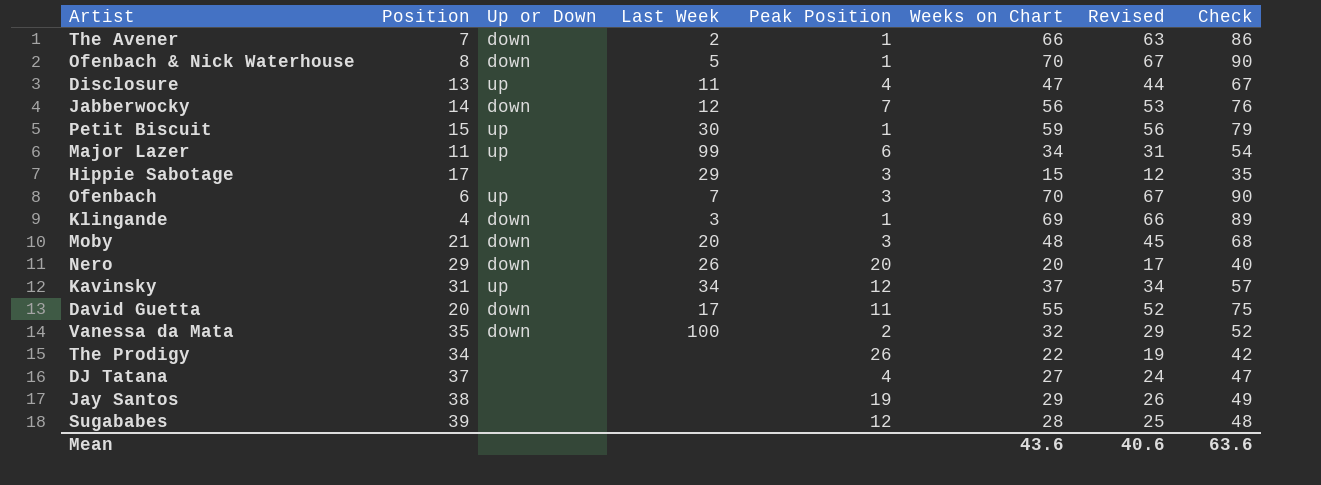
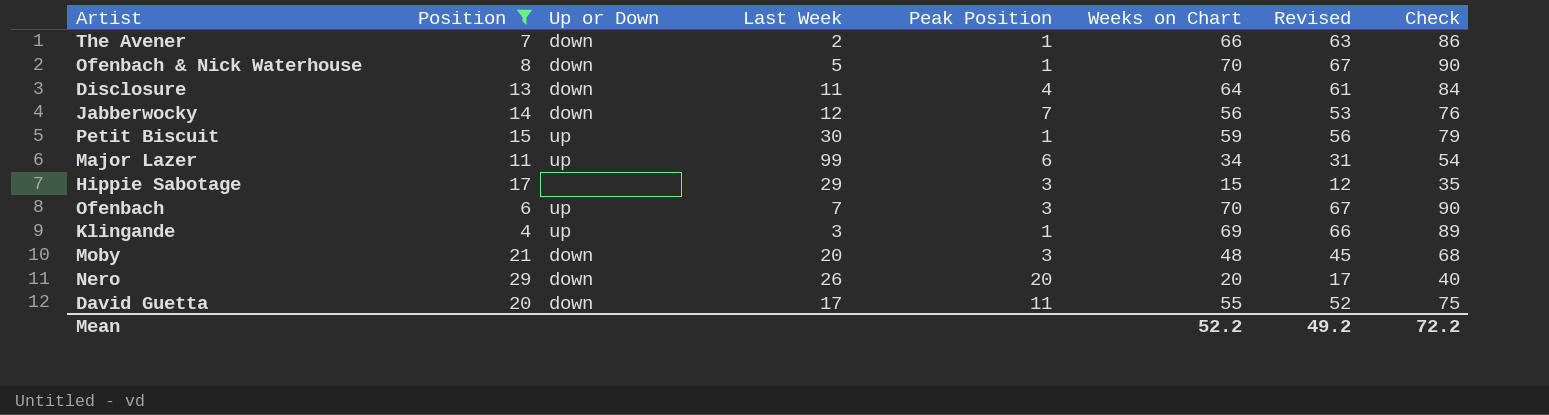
filter: none -> Position <= 29
Disclosure | Up or Down: up -> down
Disclosure | Weeks on Chart: 47 -> 64
Disclosure | Revised: 44 -> 61
Disclosure | Check: 67 -> 84
Klingande | Up or Down: down -> up
Mean | Weeks on Chart: 43.6 -> 52.2
Mean | Revised: 40.6 -> 49.2
Mean | Check: 63.6 -> 72.2

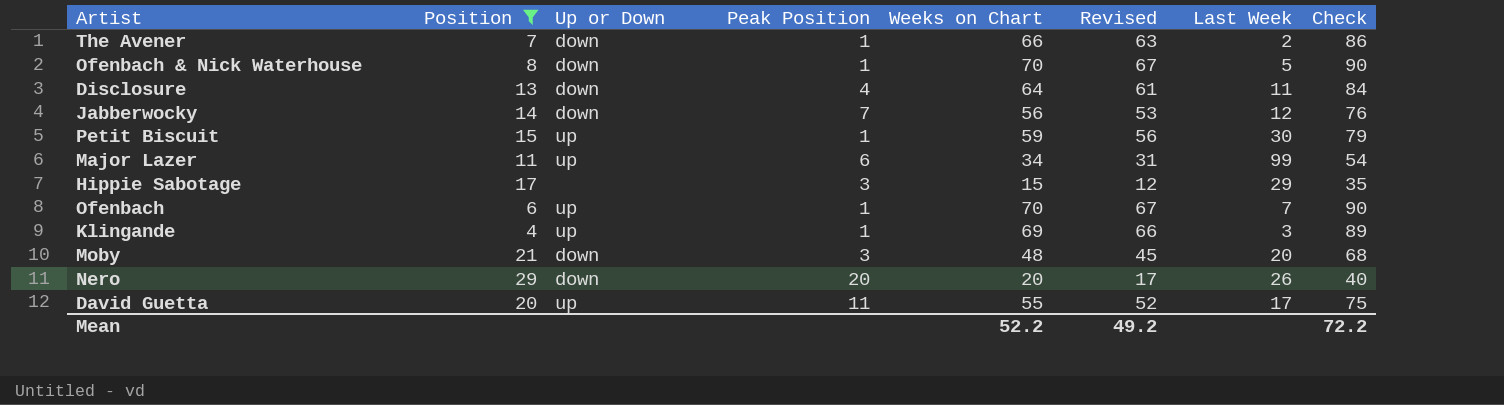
column Last Week | position: 4 -> 7
Ofenbach | Peak Position: 3 -> 1
David Guetta | Up or Down: down -> up

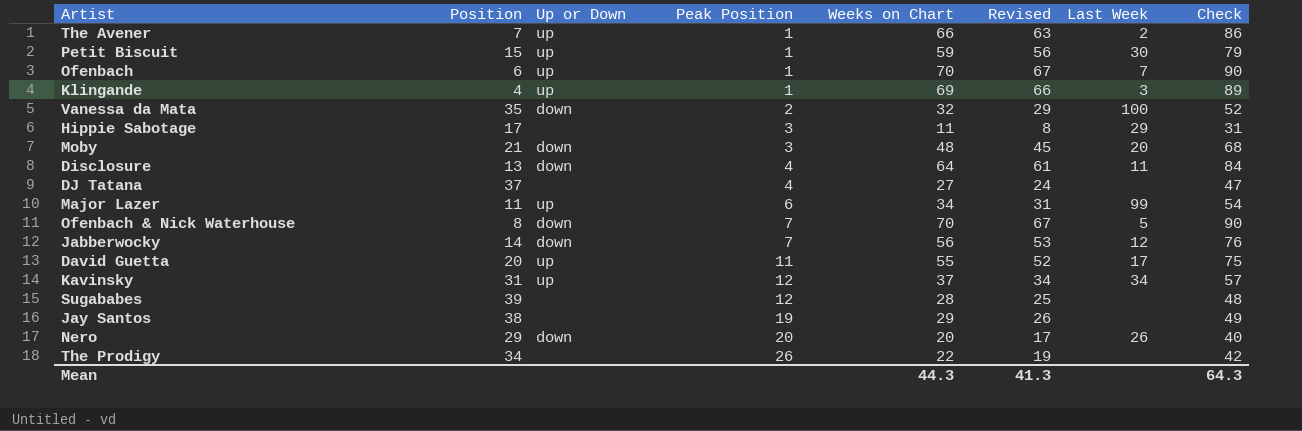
filter: Position <= 29 -> none
row order: none -> Peak Position ascending
The Avener | Up or Down: down -> up
Hippie Sabotage | Weeks on Chart: 15 -> 11
Hippie Sabotage | Revised: 12 -> 8
Hippie Sabotage | Check: 35 -> 31
Ofenbach & Nick Waterhouse | Peak Position: 1 -> 7
Mean | Weeks on Chart: 52.2 -> 44.3
Mean | Revised: 49.2 -> 41.3
Mean | Check: 72.2 -> 64.3

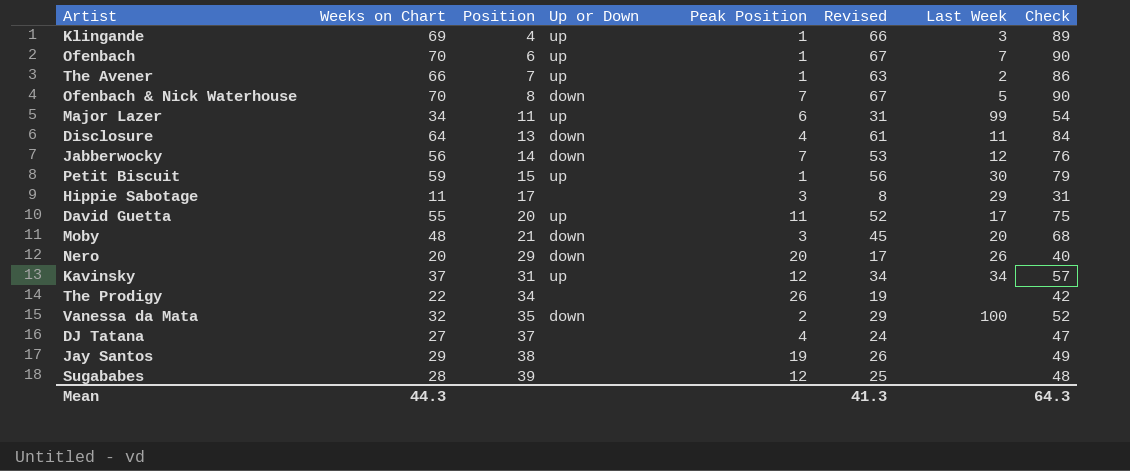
row order: Peak Position ascending -> Position ascending
column Weeks on Chart | position: 5 -> 2

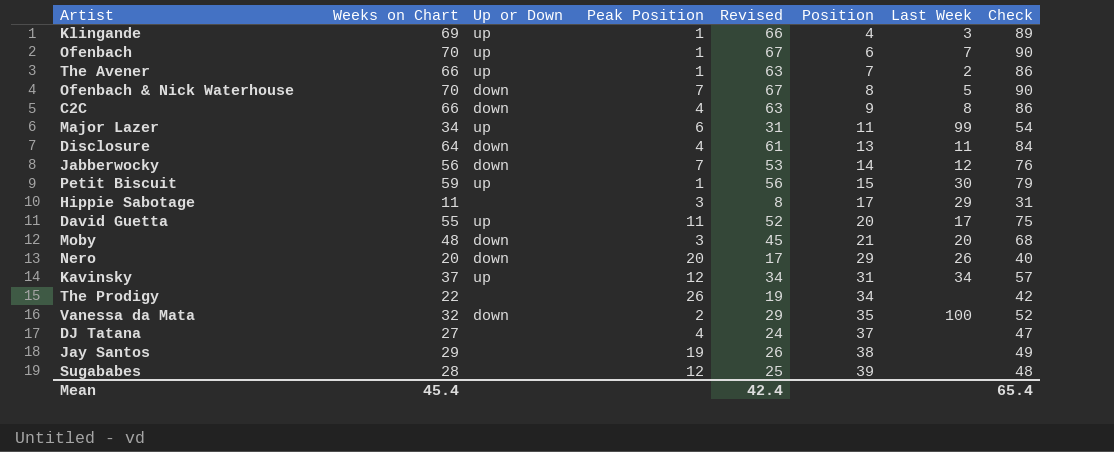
column Position | position: 3 -> 6
row C2C: none -> 66 | down | 4 | 63 | 9 | 8 | 86
Mean | Weeks on Chart: 44.3 -> 45.4
Mean | Revised: 41.3 -> 42.4
Mean | Check: 64.3 -> 65.4

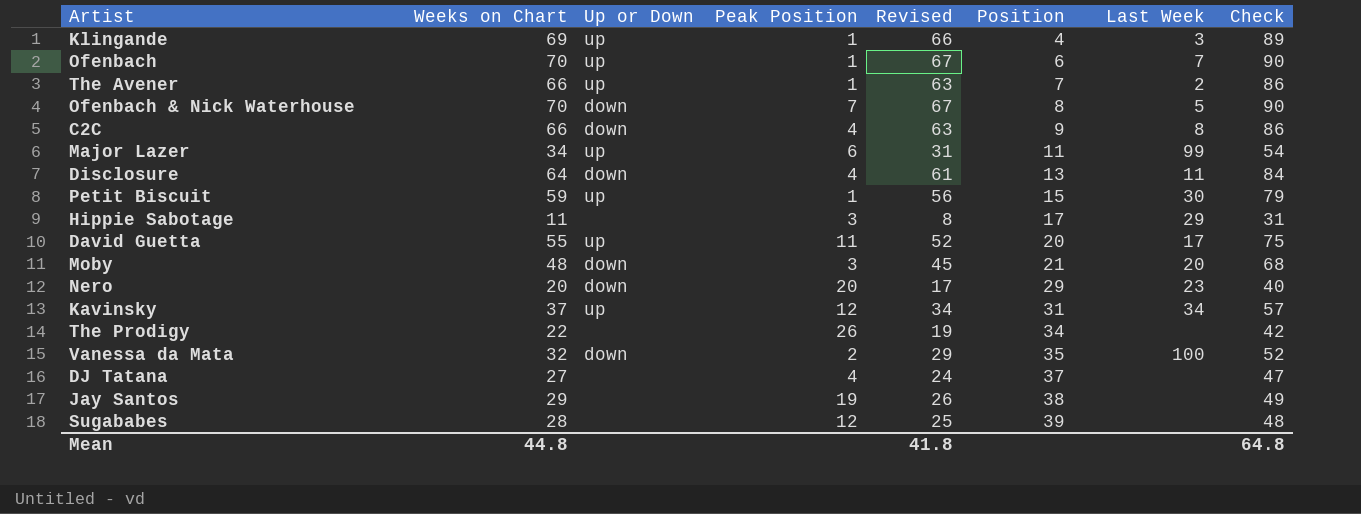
row Jabberwocky: 56 | down | 7 | 53 | 14 | 12 | 76 -> none
Nero | Last Week: 26 -> 23
Mean | Weeks on Chart: 45.4 -> 44.8
Mean | Revised: 42.4 -> 41.8
Mean | Check: 65.4 -> 64.8

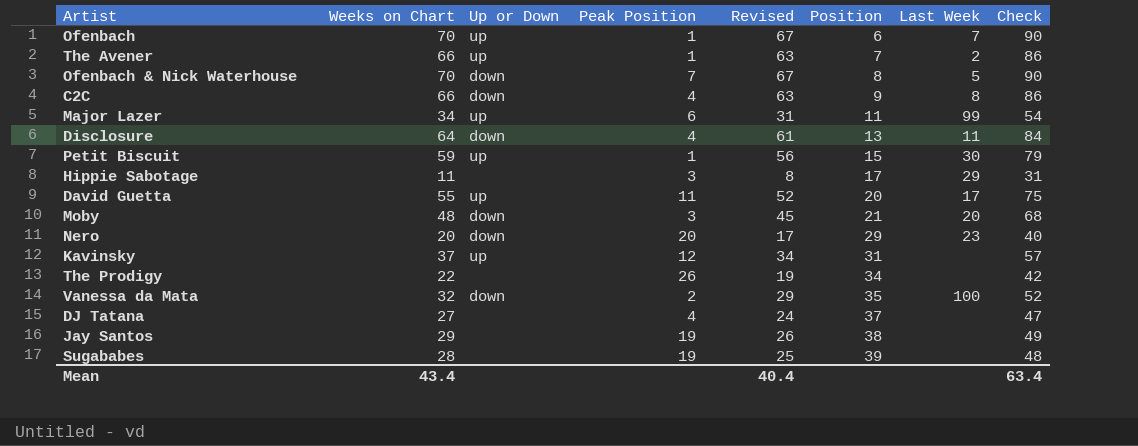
row Klingande: 69 | up | 1 | 66 | 4 | 3 | 89 -> none
Kavinsky | Last Week: 34 -> none
Sugababes | Peak Position: 12 -> 19
Mean | Weeks on Chart: 44.8 -> 43.4
Mean | Revised: 41.8 -> 40.4
Mean | Check: 64.8 -> 63.4

